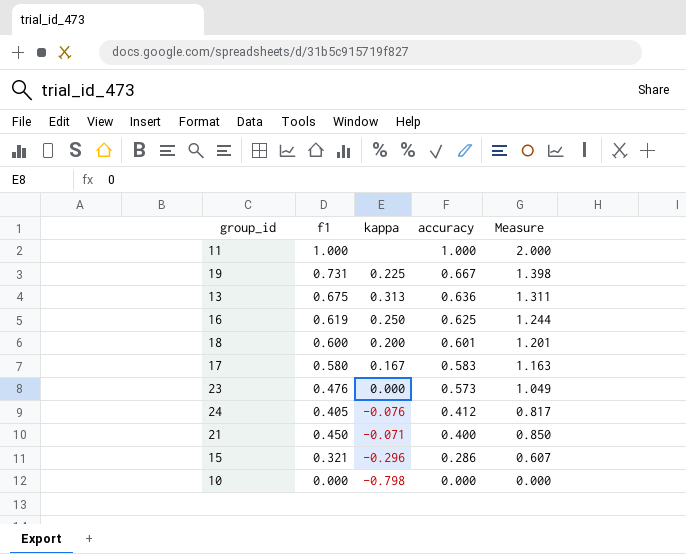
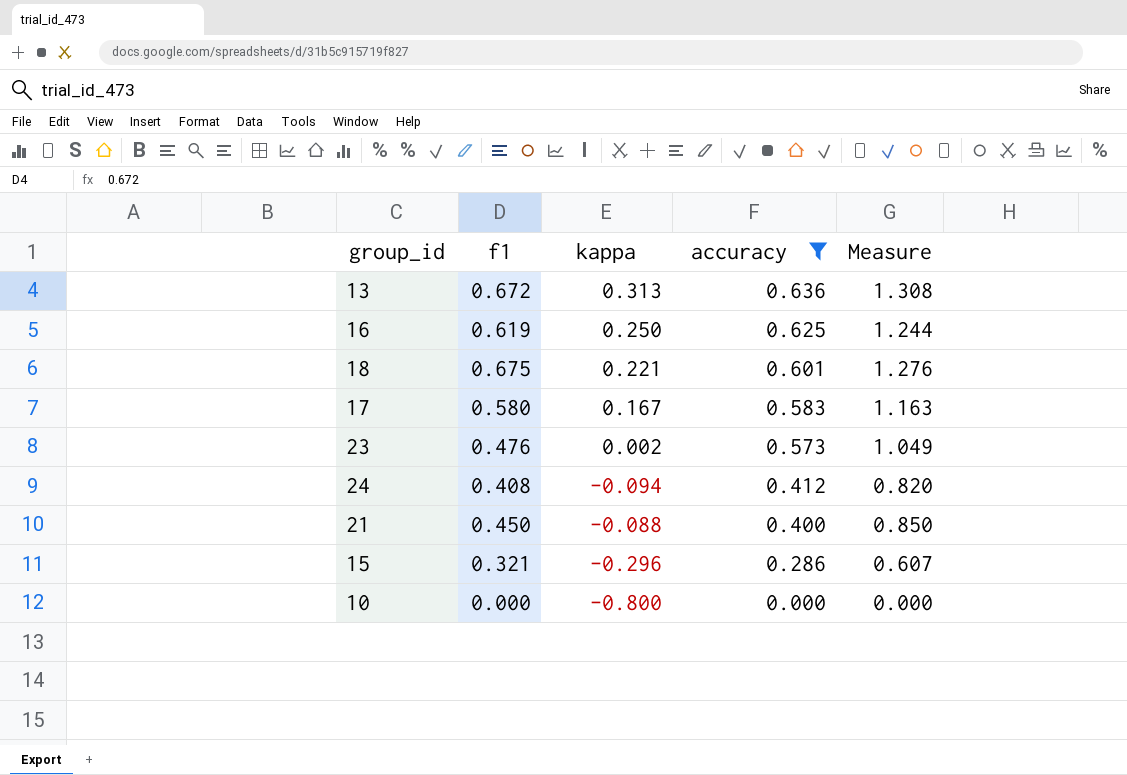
filter: none -> accuracy <= 0.636
13 | f1: 0.675 -> 0.672
13 | Measure: 1.311 -> 1.308
18 | f1: 0.600 -> 0.675
18 | kappa: 0.200 -> 0.221
18 | Measure: 1.201 -> 1.276
23 | kappa: 0.000 -> 0.002
24 | f1: 0.405 -> 0.408
24 | kappa: -0.076 -> -0.094
24 | Measure: 0.817 -> 0.820
21 | kappa: -0.071 -> -0.088
10 | kappa: -0.798 -> -0.800

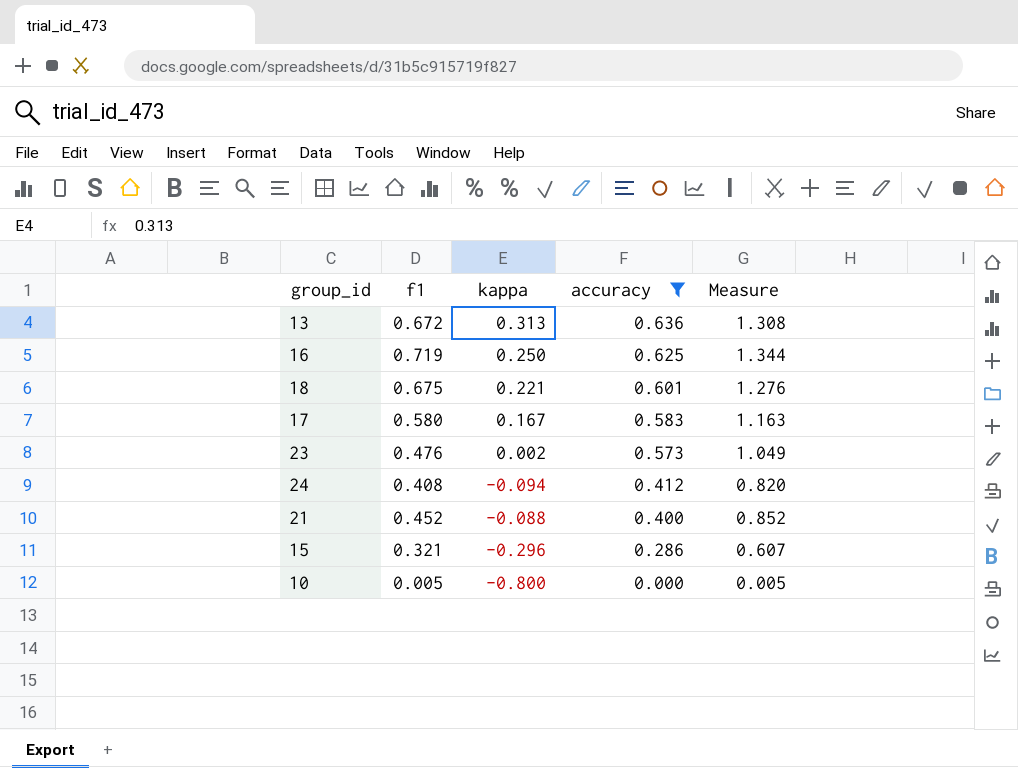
16 | f1: 0.619 -> 0.719
16 | Measure: 1.244 -> 1.344
21 | f1: 0.450 -> 0.452
21 | Measure: 0.850 -> 0.852
10 | f1: 0.000 -> 0.005
10 | Measure: 0.000 -> 0.005

